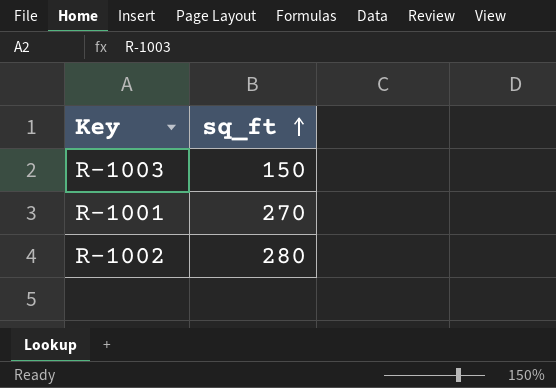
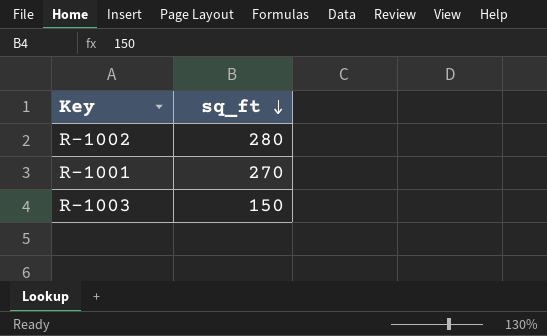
row order: sq_ft ascending -> sq_ft descending

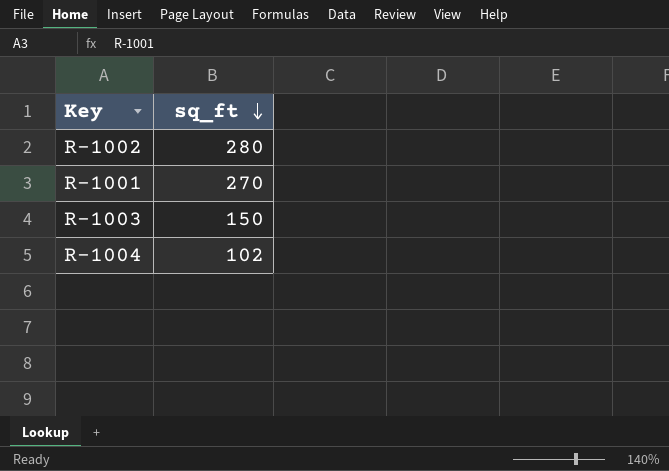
row R-1004: none -> 102

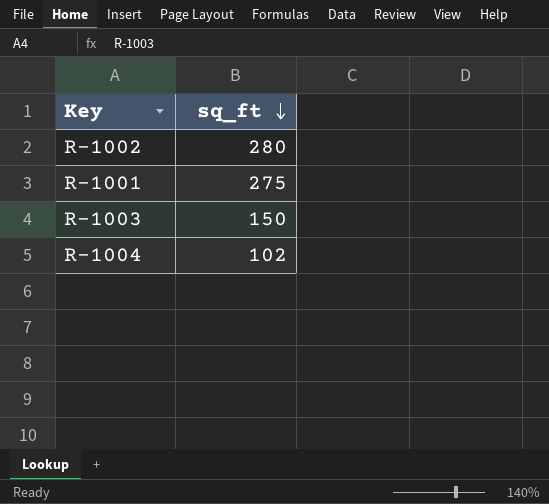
R-1001 | sq_ft: 270 -> 275

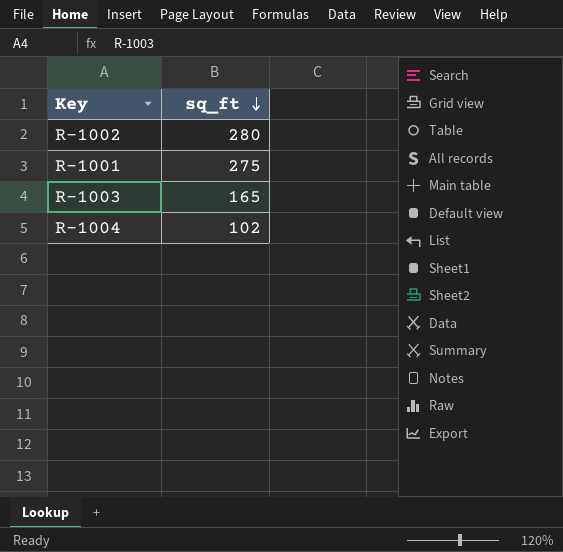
R-1003 | sq_ft: 150 -> 165

